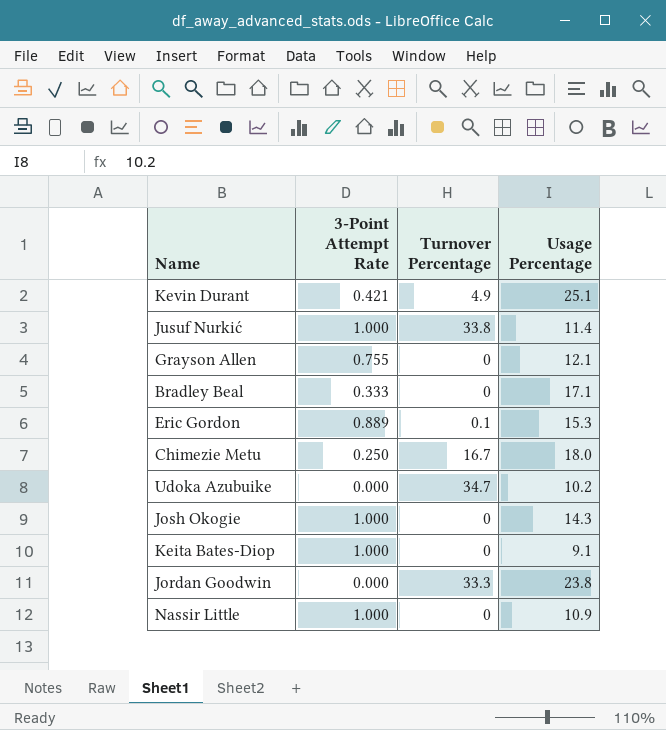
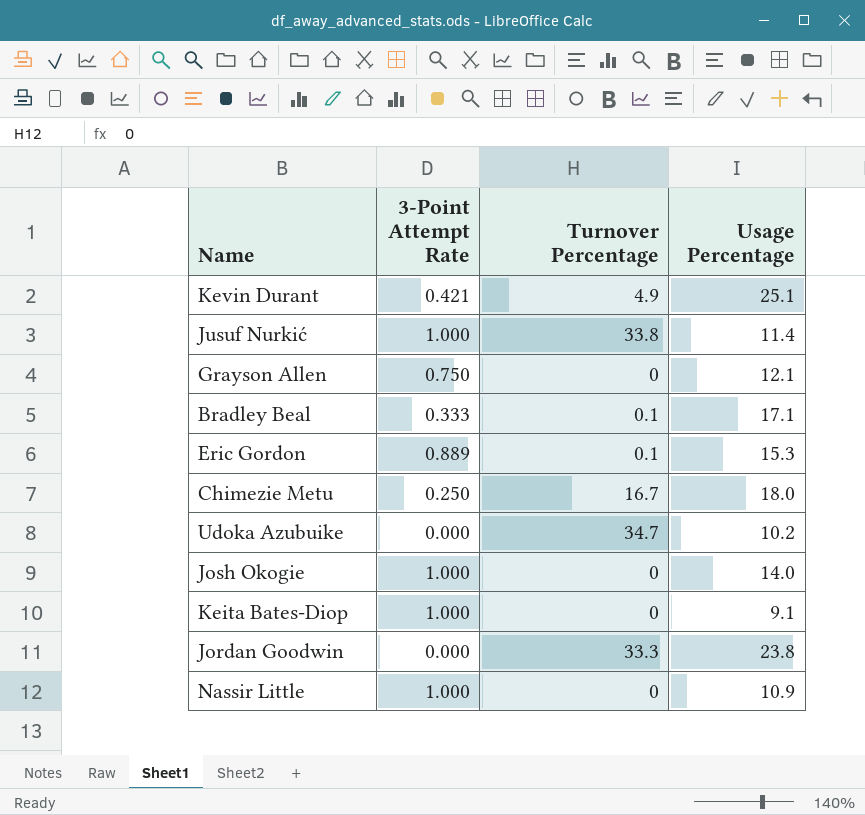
Grayson Allen | 3-Point Attempt Rate: 0.755 -> 0.750
Bradley Beal | Turnover Percentage: 0 -> 0.1
Josh Okogie | Usage Percentage: 14.3 -> 14.0

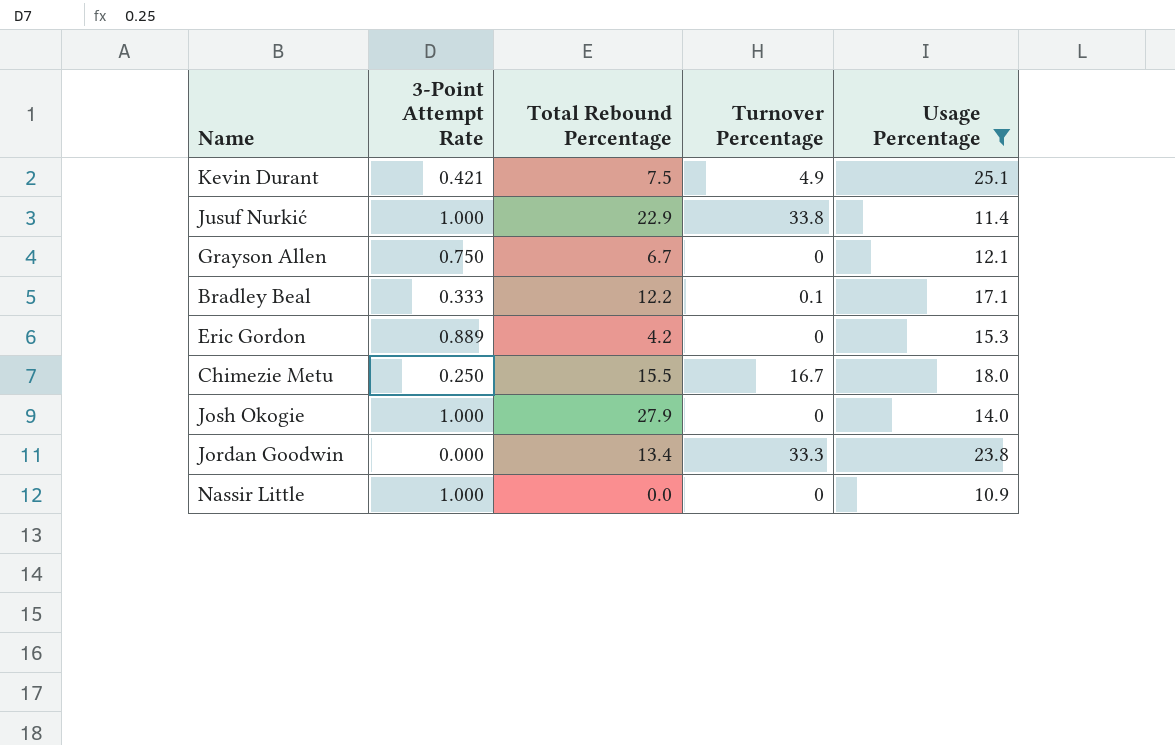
filter: none -> Usage Percentage >= 10.9
column Total Rebound Percentage | position: none -> 3
Eric Gordon | Turnover Percentage: 0.1 -> 0

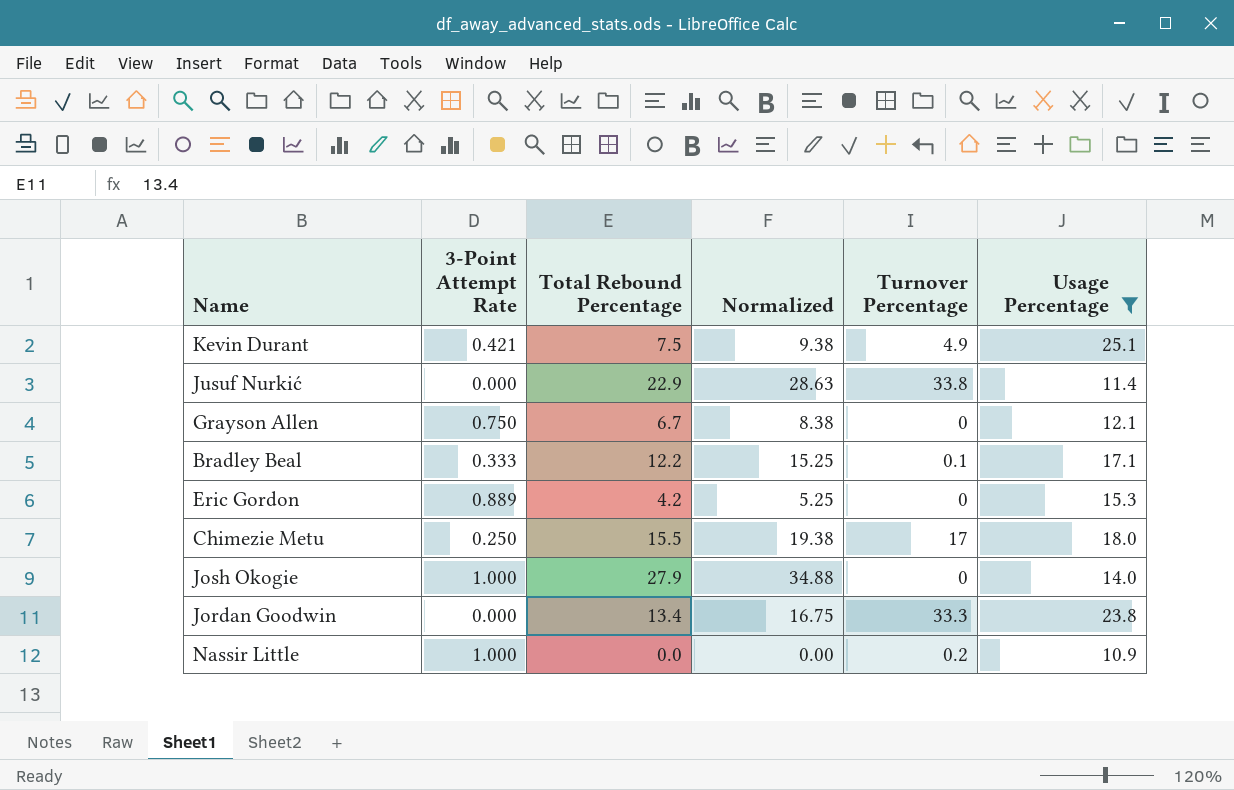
column Normalized | formula: none -> [Total Rebound Percentage] * 1.25
Jusuf Nurkić | 3-Point Attempt Rate: 1.000 -> 0.000
Chimezie Metu | Turnover Percentage: 16.7 -> 17
Nassir Little | Turnover Percentage: 0 -> 0.2

